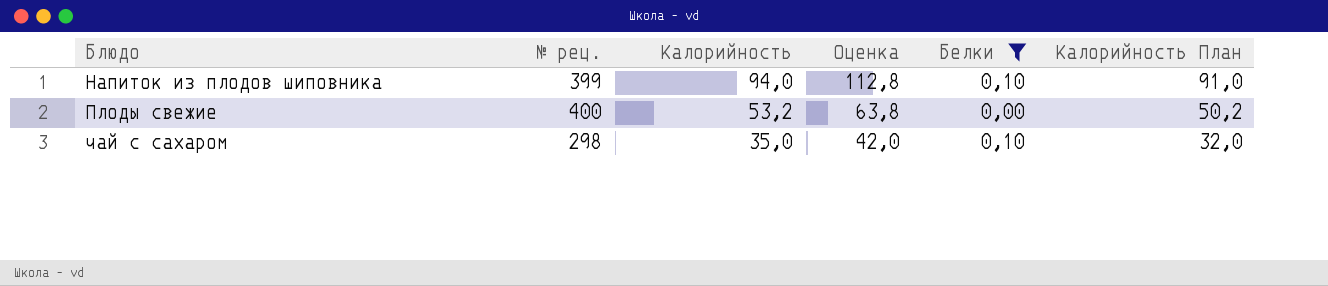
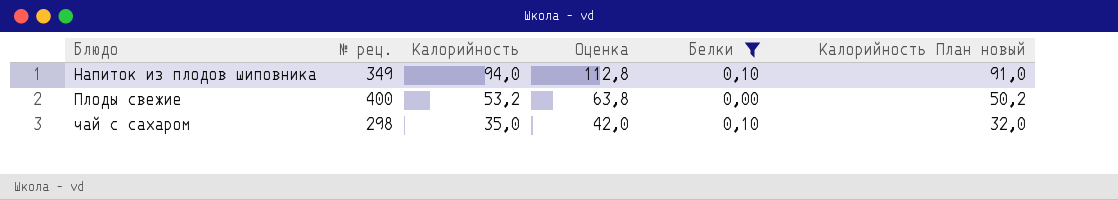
column name: Калорийность План -> Калорийность План новый
Напиток из плодов шиповника | № рец.: 399 -> 349

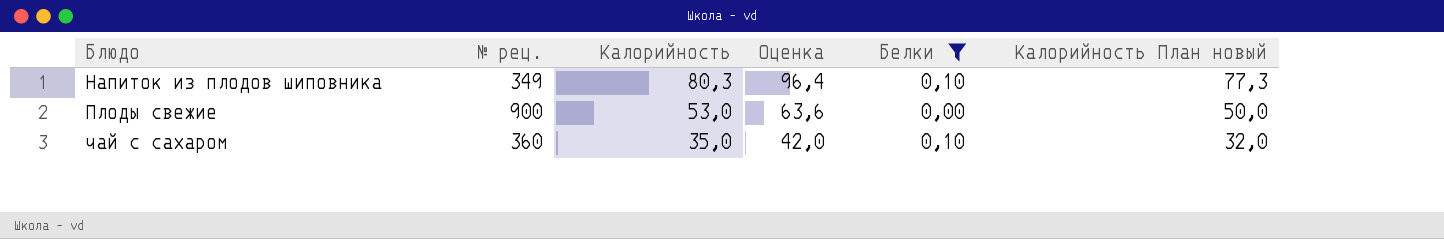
Напиток из плодов шиповника | Калорийность: 94,0 -> 80,3
Напиток из плодов шиповника | Оценка: 112,8 -> 96,4
Напиток из плодов шиповника | Калорийность План новый: 91,0 -> 77,3
Плоды свежие | № рец.: 400 -> 900
Плоды свежие | Калорийность: 53,2 -> 53,0
Плоды свежие | Оценка: 63,8 -> 63,6
Плоды свежие | Калорийность План новый: 50,2 -> 50,0
чай с сахаром | № рец.: 298 -> 360

